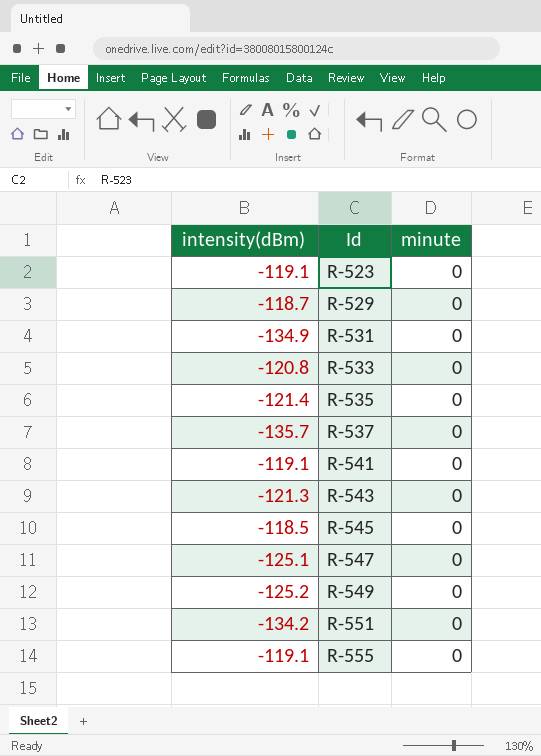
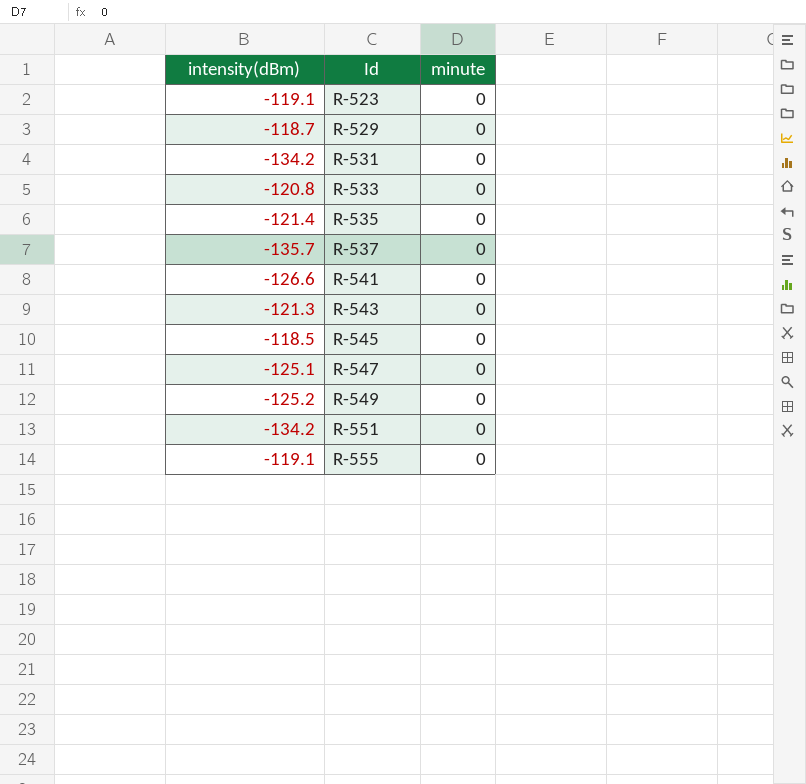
R-531 | intensity(dBm): -134.9 -> -134.2
R-541 | intensity(dBm): -119.1 -> -126.6

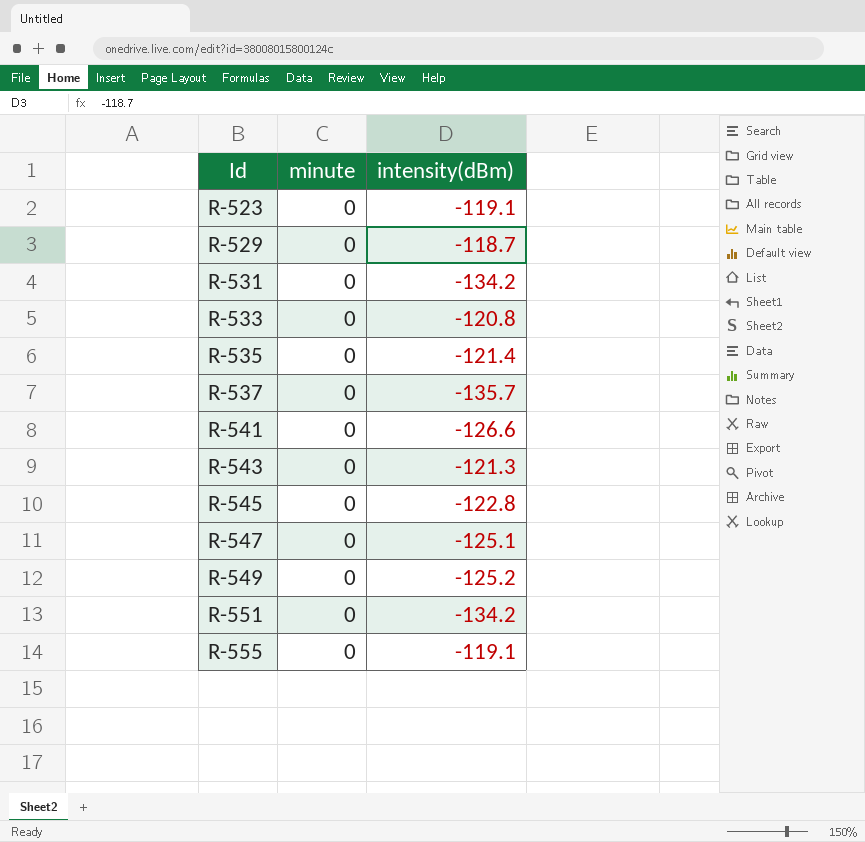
column intensity(dBm) | position: 1 -> 3
R-545 | intensity(dBm): -118.5 -> -122.8

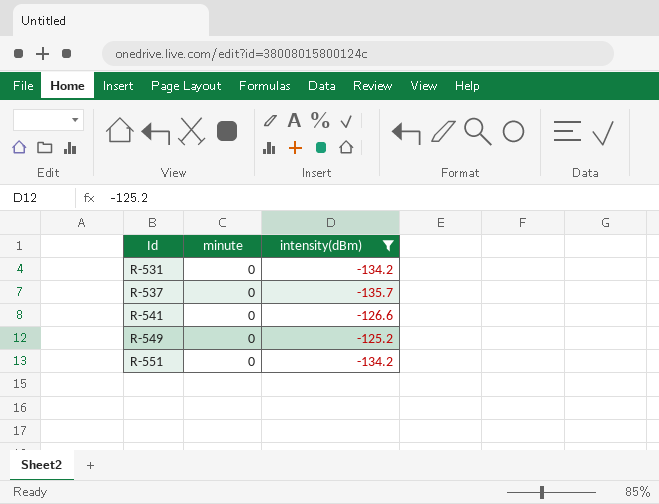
filter: none -> intensity(dBm) <= -125.2

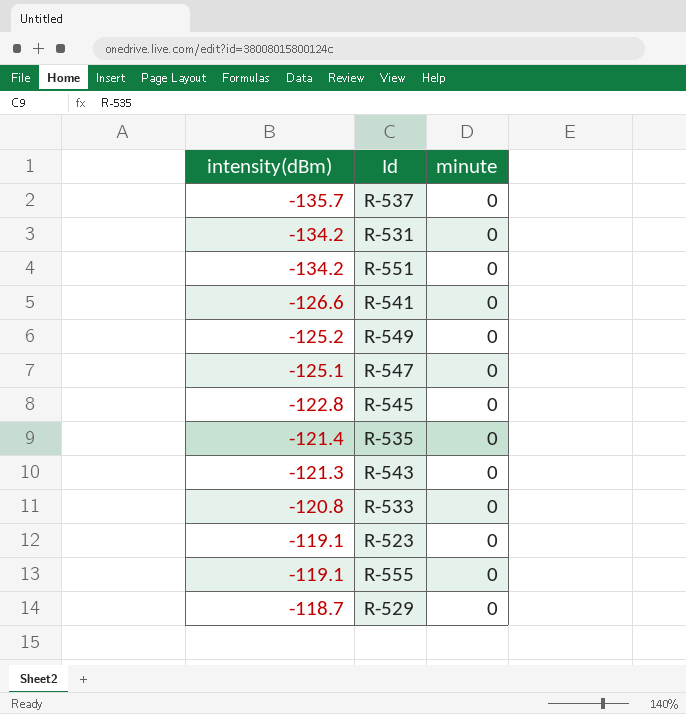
filter: intensity(dBm) <= -125.2 -> none
row order: Id ascending -> intensity(dBm) ascending
column intensity(dBm) | position: 3 -> 1

